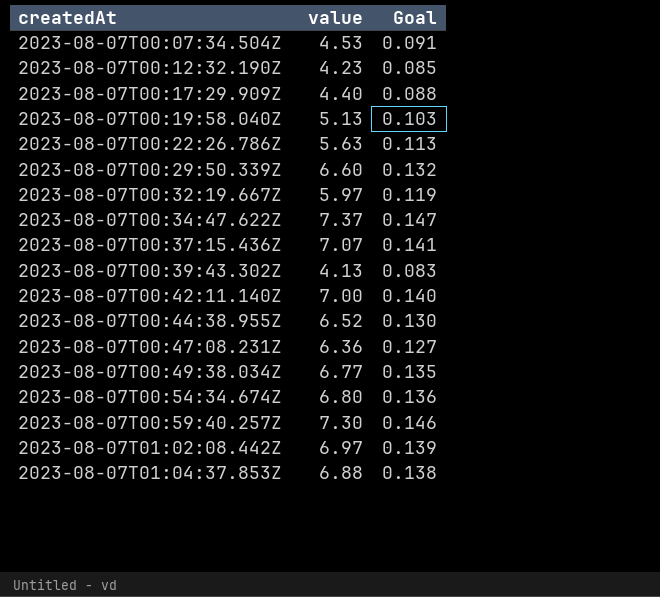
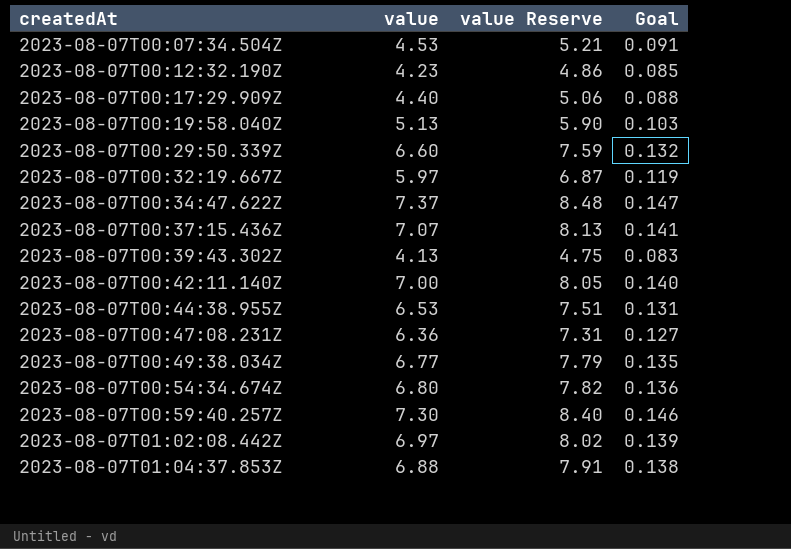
column value Reserve | formula: none -> [value] * 1.15
row 2023-08-07T00:22:26.786Z: 5.63 | 0.113 -> none
2023-08-07T00:44:38.955Z | value: 6.52 -> 6.53
2023-08-07T00:44:38.955Z | Goal: 0.130 -> 0.131

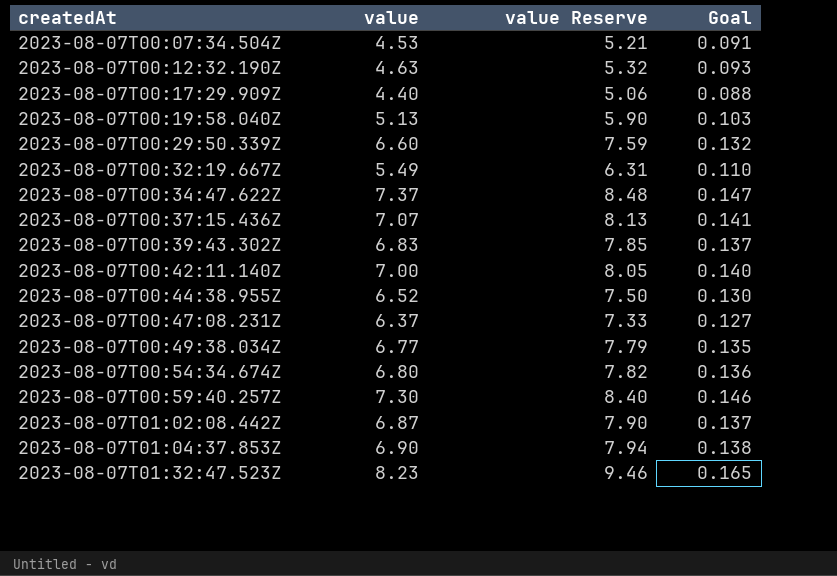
2023-08-07T00:12:32.190Z | value: 4.23 -> 4.63
2023-08-07T00:12:32.190Z | value Reserve: 4.86 -> 5.32
2023-08-07T00:12:32.190Z | Goal: 0.085 -> 0.093
2023-08-07T00:32:19.667Z | value: 5.97 -> 5.49
2023-08-07T00:32:19.667Z | value Reserve: 6.87 -> 6.31
2023-08-07T00:32:19.667Z | Goal: 0.119 -> 0.110
2023-08-07T00:39:43.302Z | value: 4.13 -> 6.83
2023-08-07T00:39:43.302Z | value Reserve: 4.75 -> 7.85
2023-08-07T00:39:43.302Z | Goal: 0.083 -> 0.137
2023-08-07T00:44:38.955Z | value: 6.53 -> 6.52
2023-08-07T00:44:38.955Z | value Reserve: 7.51 -> 7.50
2023-08-07T00:44:38.955Z | Goal: 0.131 -> 0.130
2023-08-07T00:47:08.231Z | value: 6.36 -> 6.37
2023-08-07T00:47:08.231Z | value Reserve: 7.31 -> 7.33
2023-08-07T01:02:08.442Z | value: 6.97 -> 6.87
2023-08-07T01:02:08.442Z | value Reserve: 8.02 -> 7.90
2023-08-07T01:02:08.442Z | Goal: 0.139 -> 0.137
2023-08-07T01:04:37.853Z | value: 6.88 -> 6.90
2023-08-07T01:04:37.853Z | value Reserve: 7.91 -> 7.94
row 2023-08-07T01:32:47.523Z: none -> 8.23 | 9.46 | 0.165

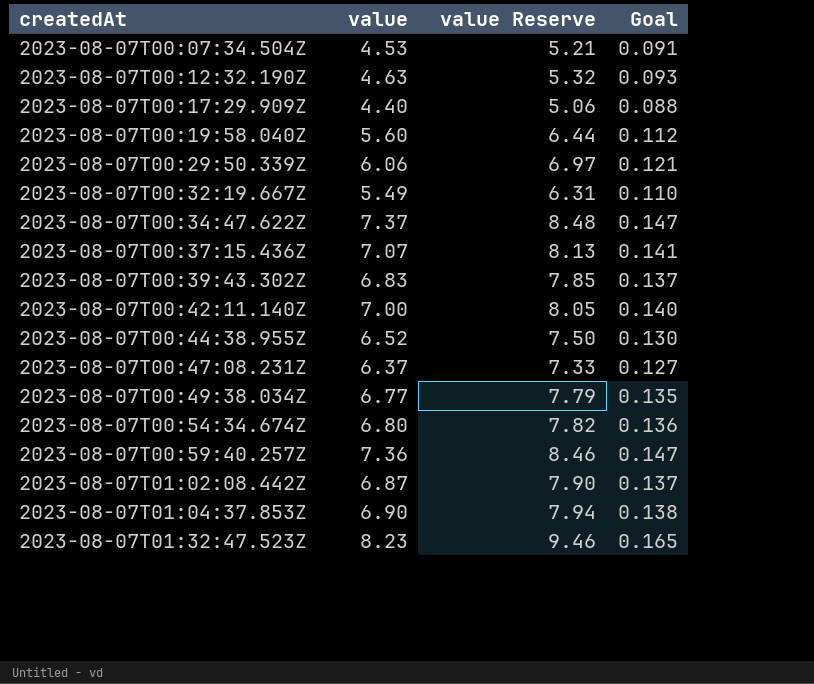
2023-08-07T00:19:58.040Z | value: 5.13 -> 5.60
2023-08-07T00:19:58.040Z | value Reserve: 5.90 -> 6.44
2023-08-07T00:19:58.040Z | Goal: 0.103 -> 0.112
2023-08-07T00:29:50.339Z | value: 6.60 -> 6.06
2023-08-07T00:29:50.339Z | value Reserve: 7.59 -> 6.97
2023-08-07T00:29:50.339Z | Goal: 0.132 -> 0.121
2023-08-07T00:59:40.257Z | value: 7.30 -> 7.36
2023-08-07T00:59:40.257Z | value Reserve: 8.40 -> 8.46
2023-08-07T00:59:40.257Z | Goal: 0.146 -> 0.147

